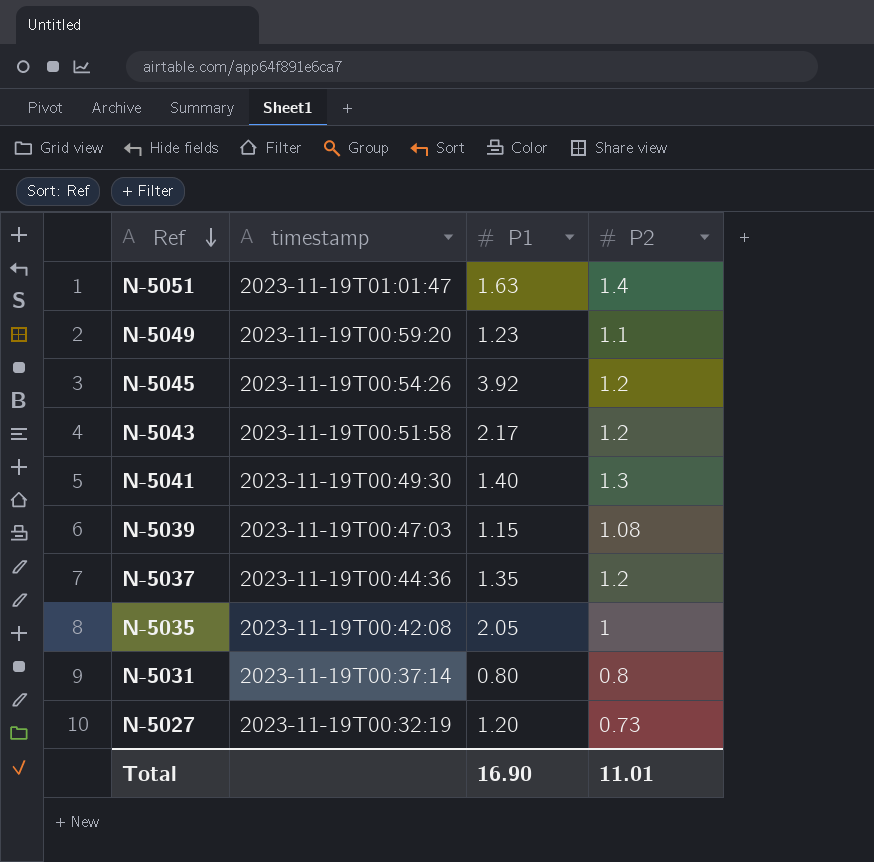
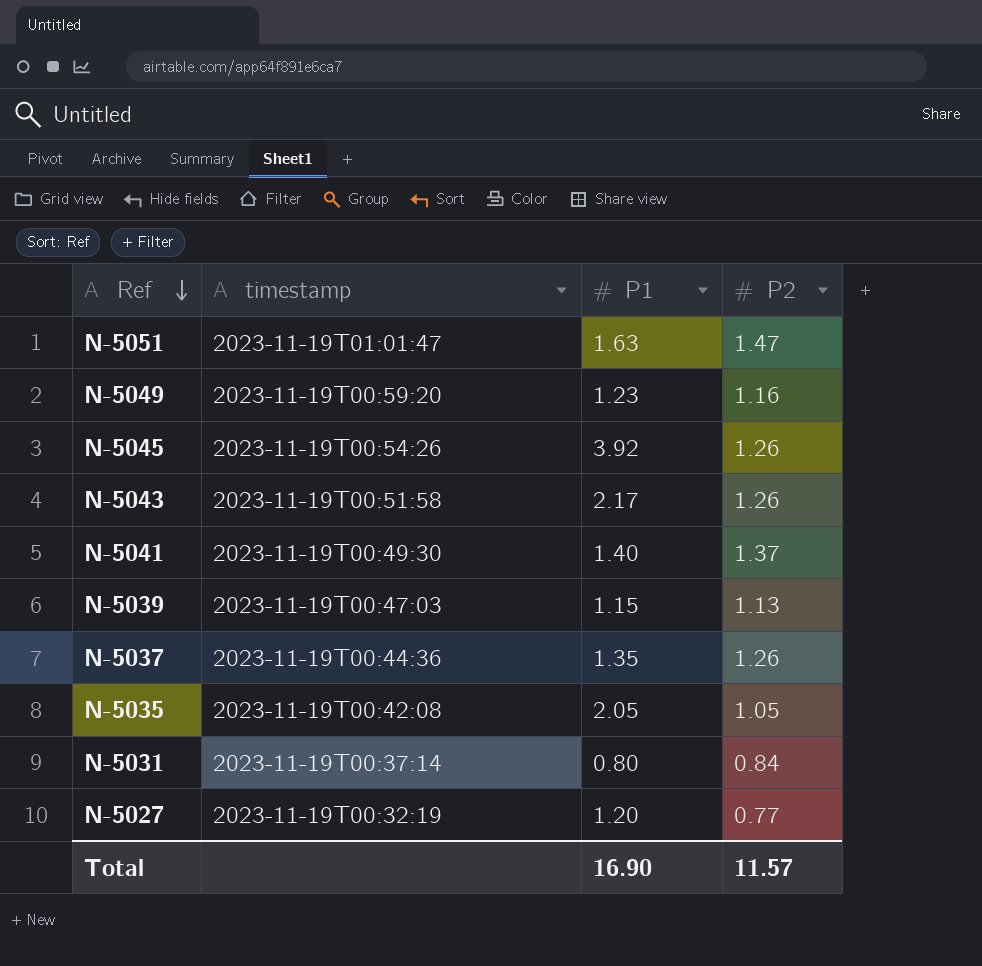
N-5051 | P2: 1.4 -> 1.47
N-5049 | P2: 1.1 -> 1.16
N-5045 | P2: 1.2 -> 1.26
N-5043 | P2: 1.2 -> 1.26
N-5041 | P2: 1.3 -> 1.37
N-5039 | P2: 1.08 -> 1.13
N-5037 | P2: 1.2 -> 1.26
N-5035 | P2: 1 -> 1.05
N-5031 | P2: 0.8 -> 0.84
N-5027 | P2: 0.73 -> 0.77
Total | P2: 11.01 -> 11.57

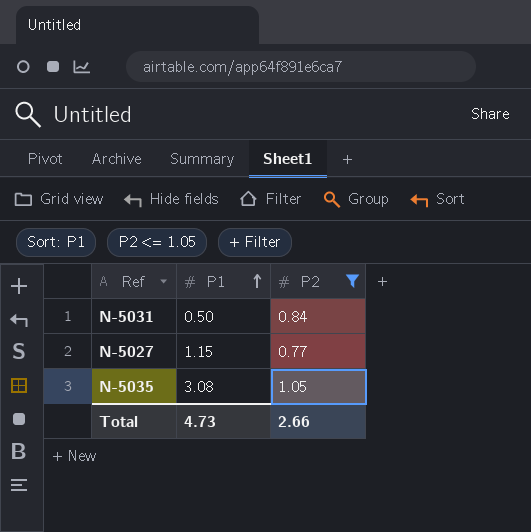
filter: none -> P2 <= 1.05
row order: Ref descending -> P1 ascending
column timestamp | position: 2 -> none
N-5031 | P1: 0.80 -> 0.50
N-5027 | P1: 1.20 -> 1.15
N-5035 | P1: 2.05 -> 3.08
Total | P1: 16.90 -> 4.73
Total | P2: 11.57 -> 2.66

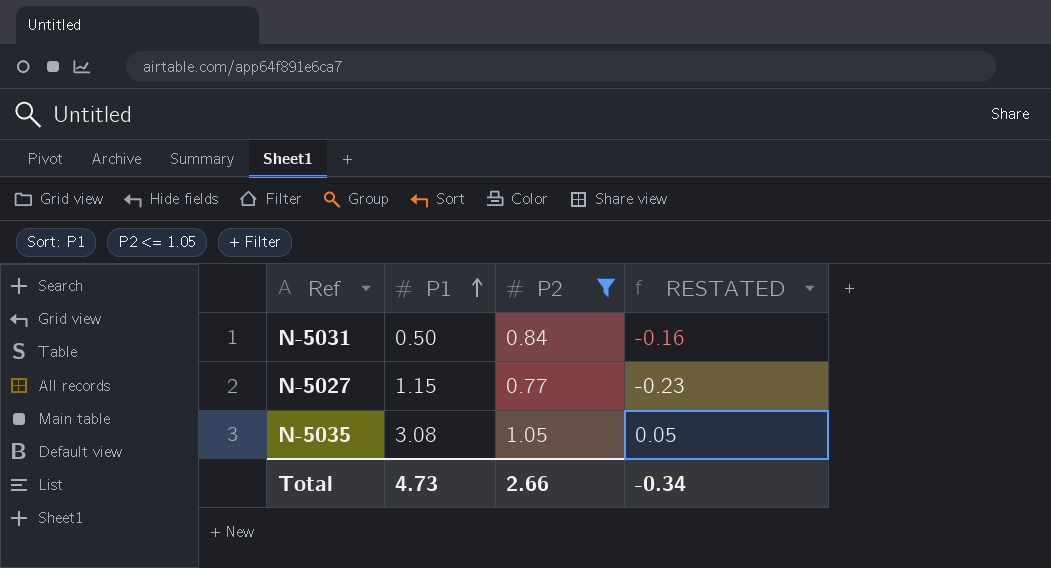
column RESTATED | formula: none -> [P2] - 1

